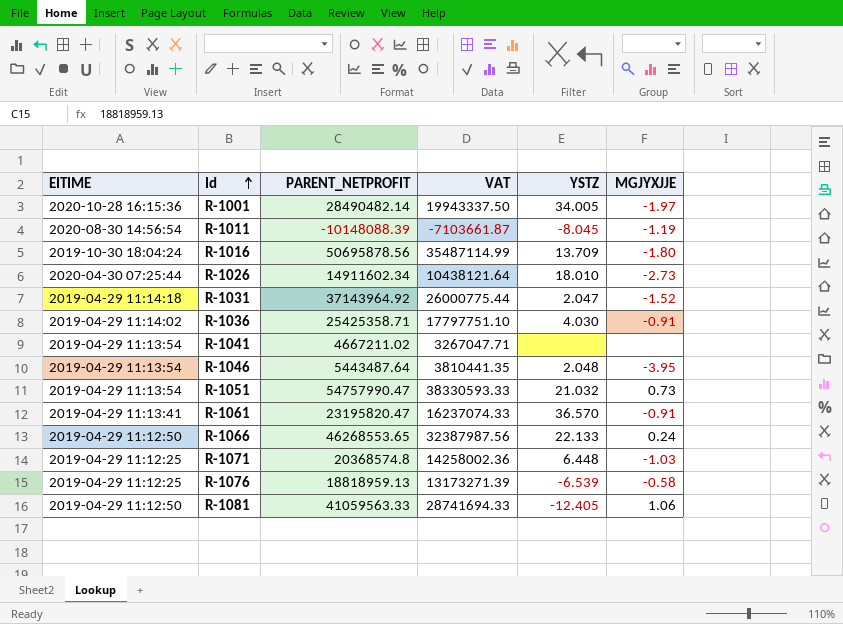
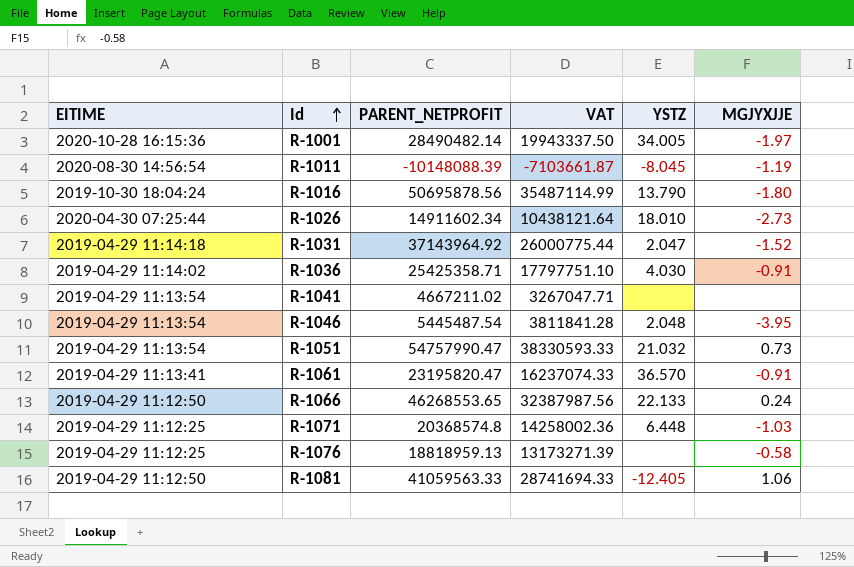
R-1016 | YSTZ: 13.709 -> 13.790
R-1046 | PARENT_NETPROFIT: 5443487.64 -> 5445487.54
R-1046 | VAT: 3810441.35 -> 3811841.28
R-1076 | YSTZ: -6.539 -> none

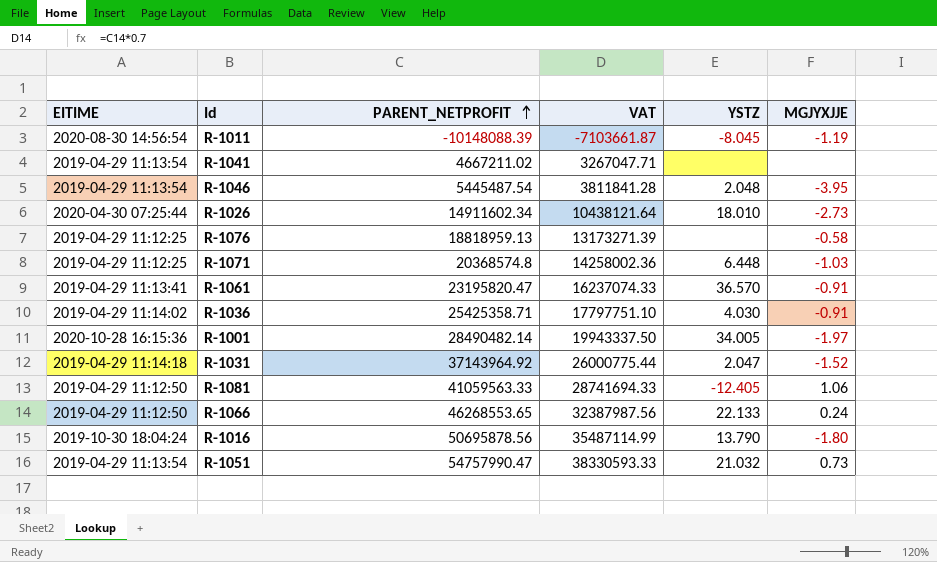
row order: Id ascending -> PARENT_NETPROFIT ascending

